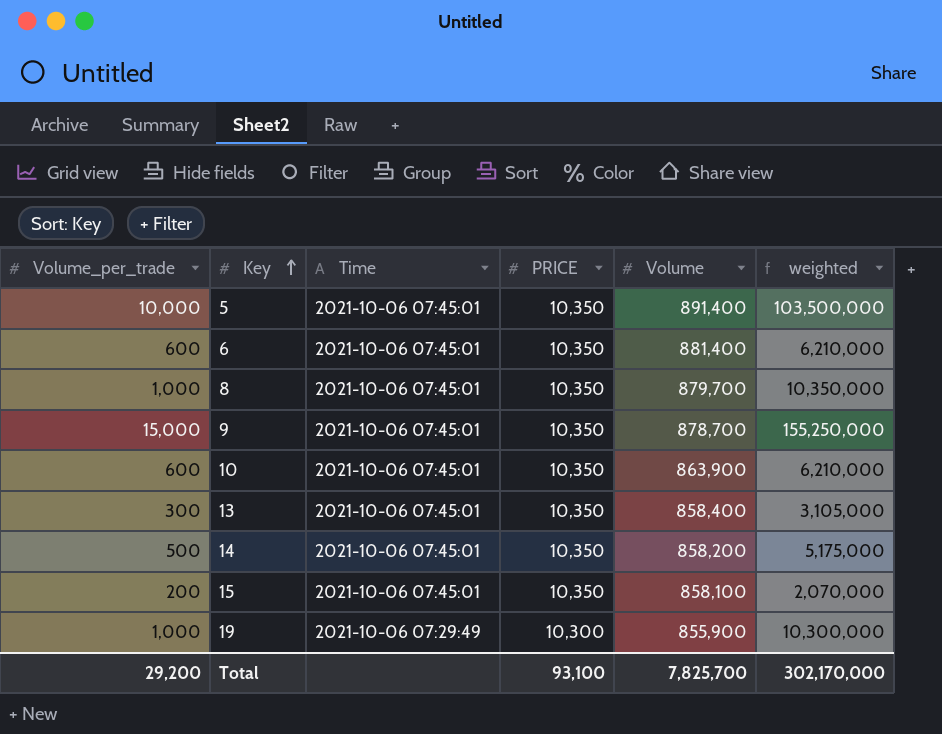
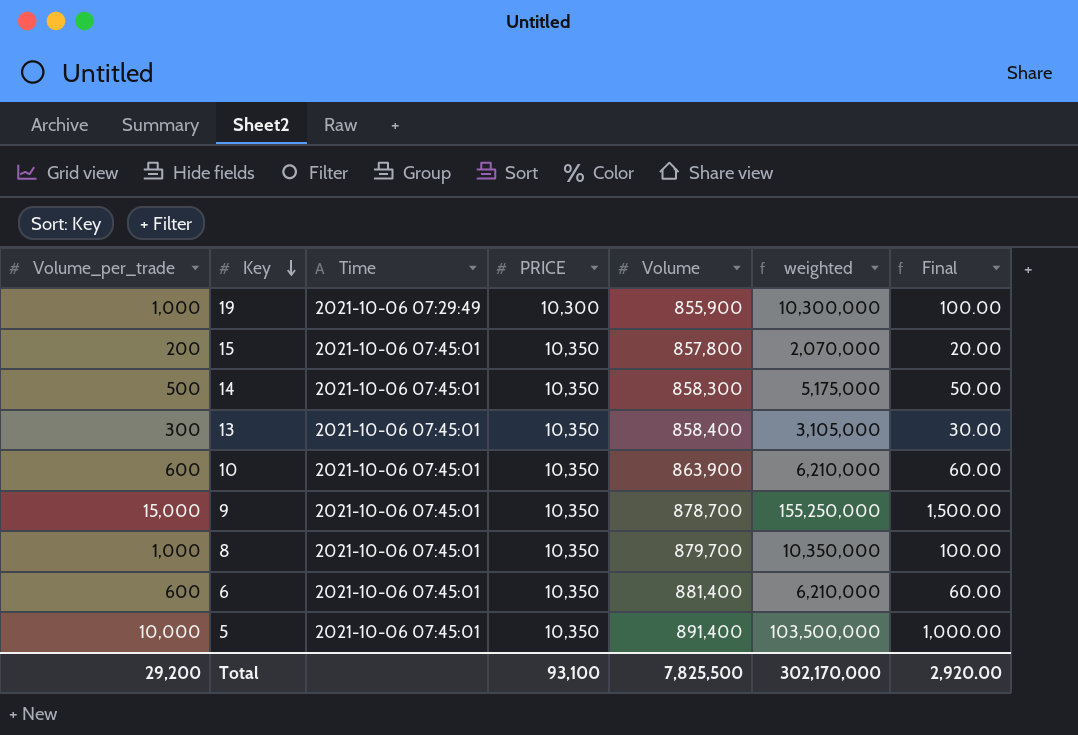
row order: Key ascending -> Key descending
column Final | formula: none -> [Volume_per_trade] * 0.1
15 | Volume: 858,100 -> 857,800
14 | Volume: 858,200 -> 858,300
Total | Volume: 7,825,700 -> 7,825,500

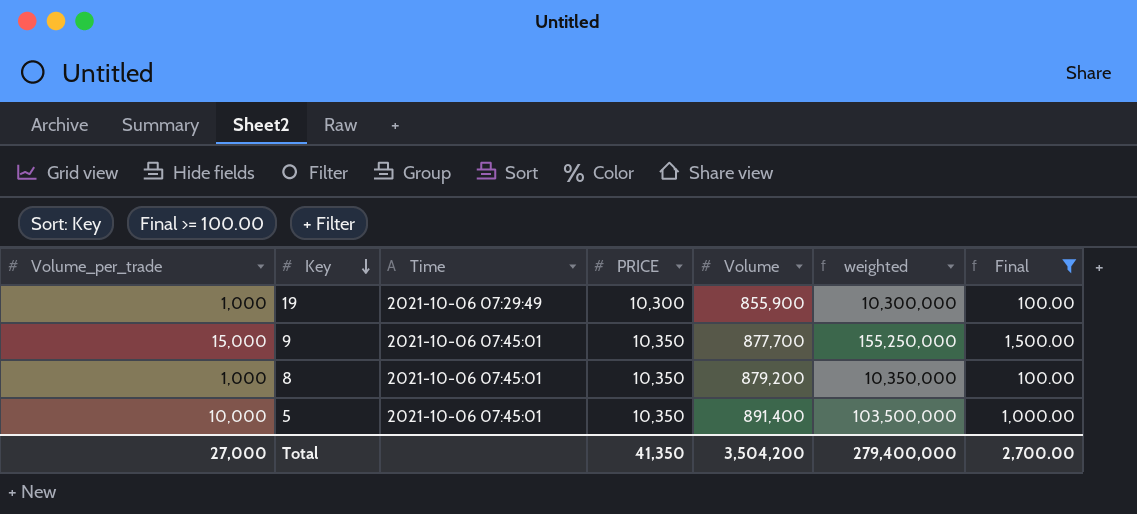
filter: none -> Final >= 100.00
9 | Volume: 878,700 -> 877,700
8 | Volume: 879,700 -> 879,200
Total | Volume_per_trade: 29,200 -> 27,000
Total | PRICE: 93,100 -> 41,350
Total | Volume: 7,825,500 -> 3,504,200
Total | weighted: 302,170,000 -> 279,400,000
Total | Final: 2,920.00 -> 2,700.00

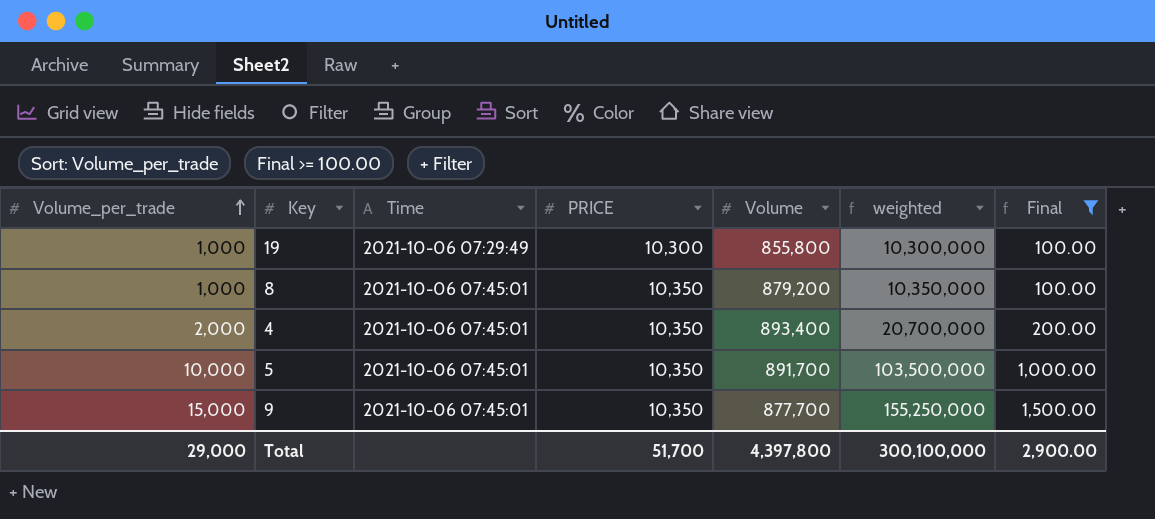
row order: Key descending -> Volume_per_trade ascending
19 | Volume: 855,900 -> 855,800
row 4: none -> 2,000 | 2021-10-06 07:45:01 | 10,350 | 893,400 | 20,700,000 | 200.00
5 | Volume: 891,400 -> 891,700
Total | Volume_per_trade: 27,000 -> 29,000
Total | PRICE: 41,350 -> 51,700
Total | Volume: 3,504,200 -> 4,397,800
Total | weighted: 279,400,000 -> 300,100,000
Total | Final: 2,700.00 -> 2,900.00

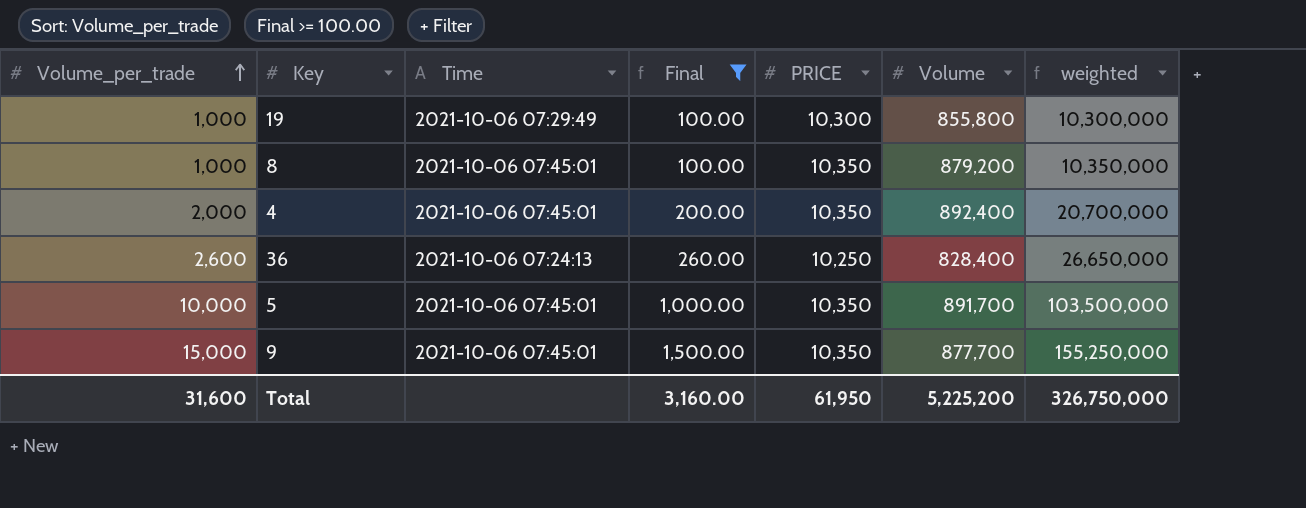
column Final | position: 7 -> 4
4 | Volume: 893,400 -> 892,400
row 36: none -> 2,600 | 2021-10-06 07:24:13 | 260.00 | 10,250 | 828,400 | 26,650,000
Total | Volume_per_trade: 29,000 -> 31,600
Total | Final: 2,900.00 -> 3,160.00
Total | PRICE: 51,700 -> 61,950
Total | Volume: 4,397,800 -> 5,225,200
Total | weighted: 300,100,000 -> 326,750,000

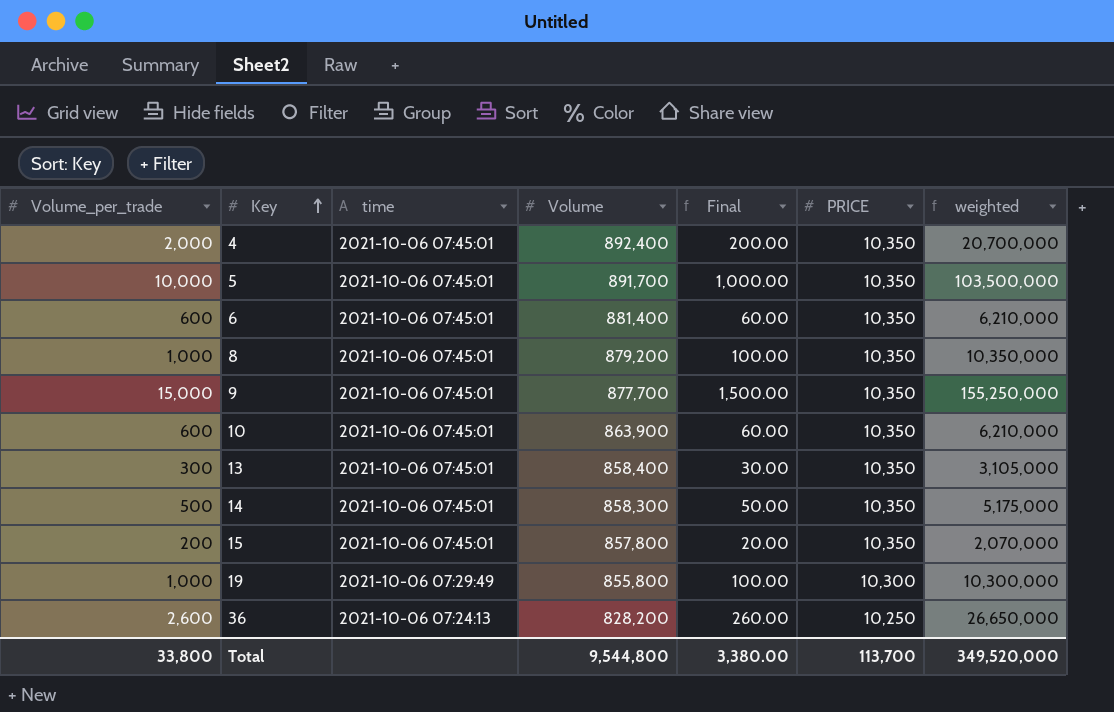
filter: Final >= 100.00 -> none
row order: Volume_per_trade ascending -> Key ascending
column name: Time -> time
column Volume | position: 6 -> 4
36 | Volume: 828,400 -> 828,200
Total | Volume_per_trade: 31,600 -> 33,800
Total | Volume: 5,225,200 -> 9,544,800
Total | Final: 3,160.00 -> 3,380.00
Total | PRICE: 61,950 -> 113,700
Total | weighted: 326,750,000 -> 349,520,000

